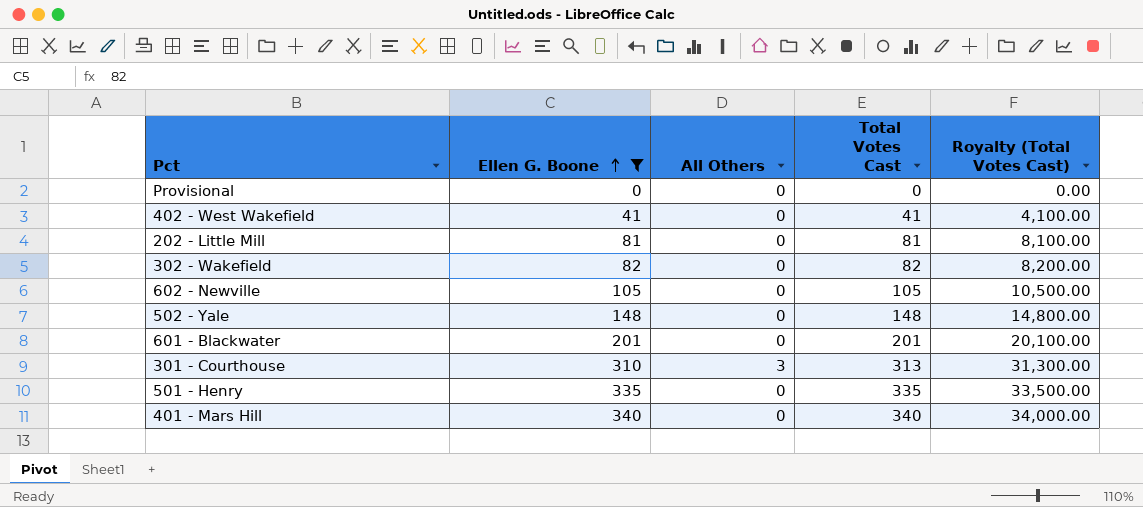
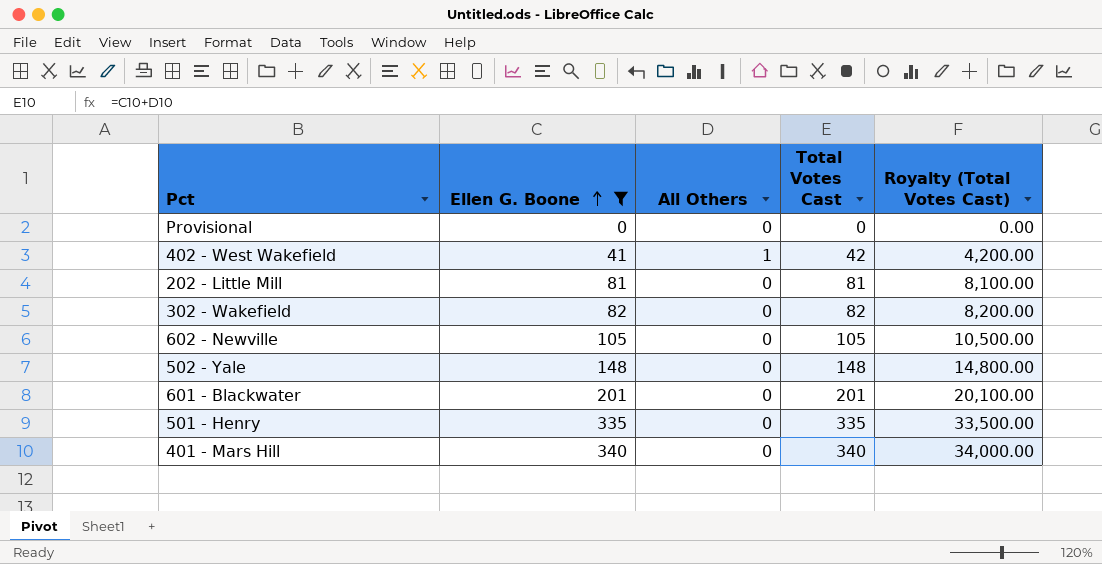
row 301 - Courthouse: 310 | 3 | 313 | 31,300.00 -> none
402 - West Wakefield | All Others: 0 -> 1
402 - West Wakefield | Total Votes Cast: 41 -> 42
402 - West Wakefield | Royalty (Total Votes Cast): 4,100.00 -> 4,200.00

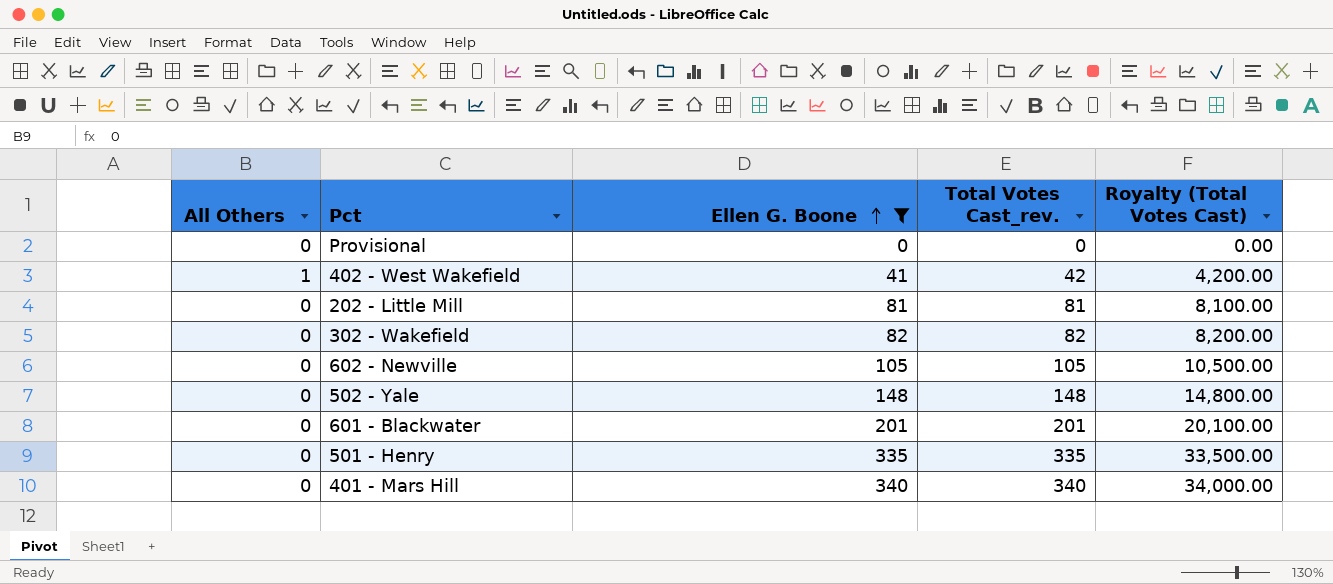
column All Others | position: 3 -> 1
column name: Total Votes Cast -> Total Votes Cast_rev.

